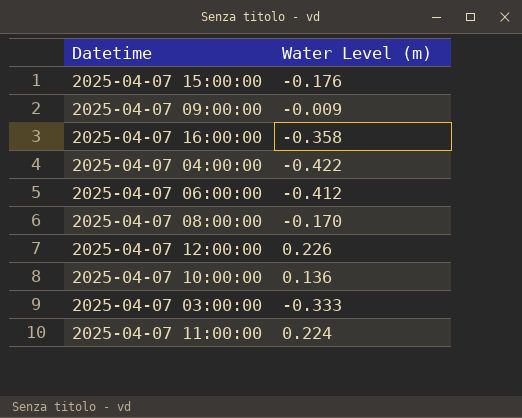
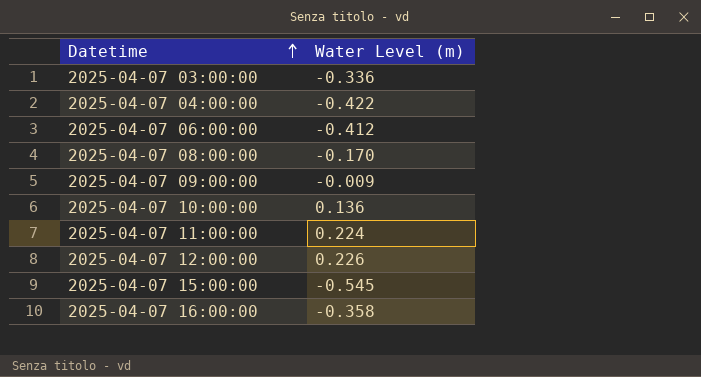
row order: none -> Datetime ascending
2025-04-07 03:00:00 | Water Level (m): -0.333 -> -0.336
2025-04-07 15:00:00 | Water Level (m): -0.176 -> -0.545

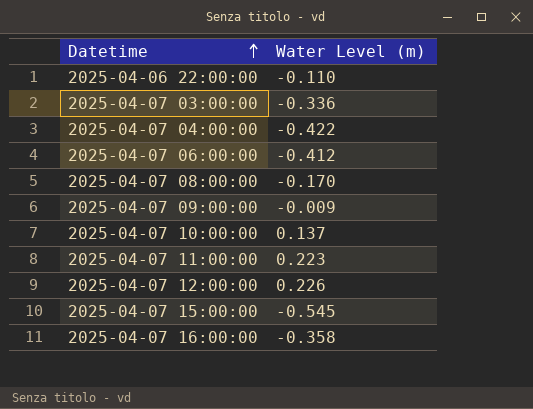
row 2025-04-06 22:00:00: none -> -0.110
2025-04-07 10:00:00 | Water Level (m): 0.136 -> 0.137
2025-04-07 11:00:00 | Water Level (m): 0.224 -> 0.223

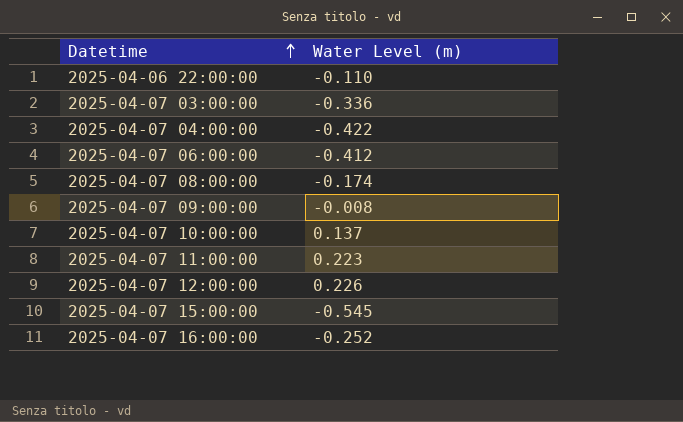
2025-04-07 08:00:00 | Water Level (m): -0.170 -> -0.174
2025-04-07 09:00:00 | Water Level (m): -0.009 -> -0.008
2025-04-07 16:00:00 | Water Level (m): -0.358 -> -0.252

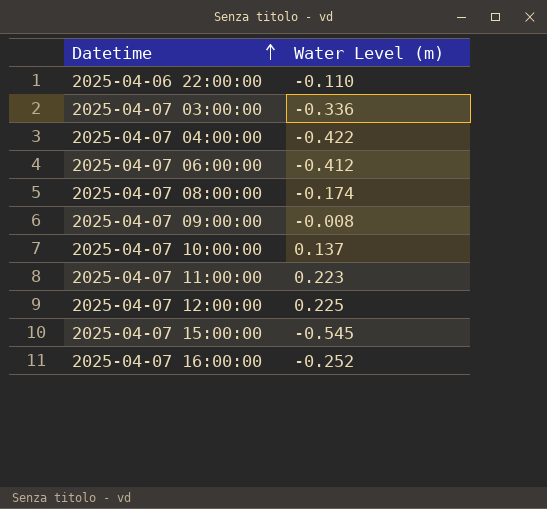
2025-04-07 12:00:00 | Water Level (m): 0.226 -> 0.225

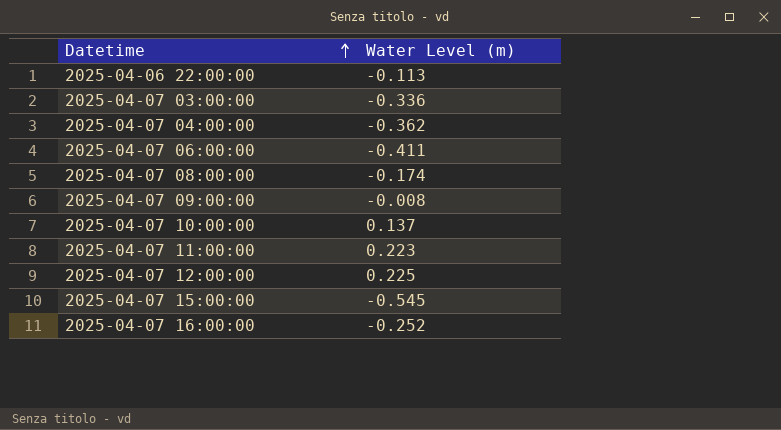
2025-04-06 22:00:00 | Water Level (m): -0.110 -> -0.113
2025-04-07 04:00:00 | Water Level (m): -0.422 -> -0.362
2025-04-07 06:00:00 | Water Level (m): -0.412 -> -0.411

